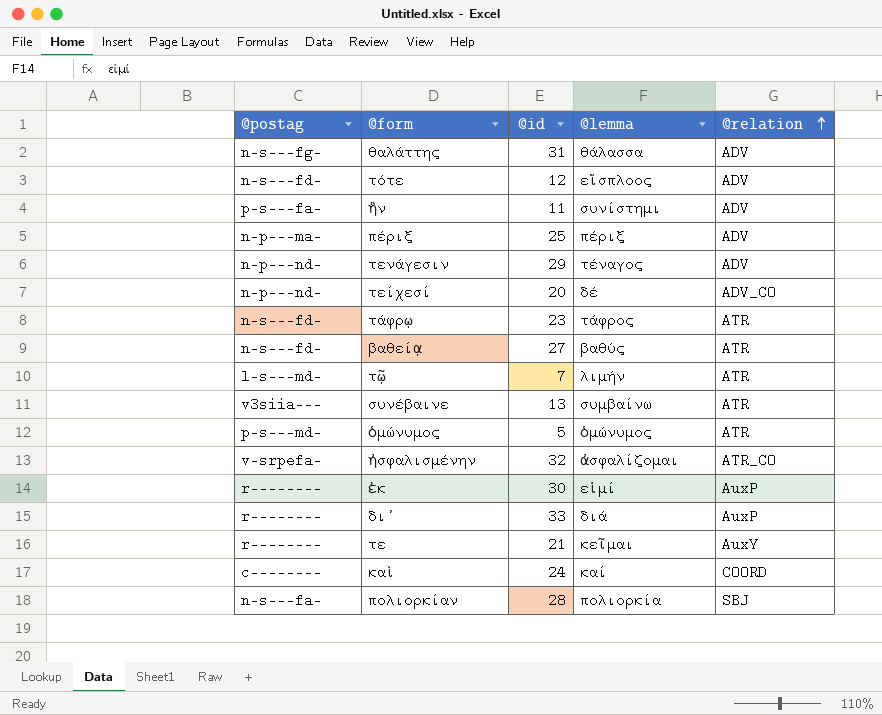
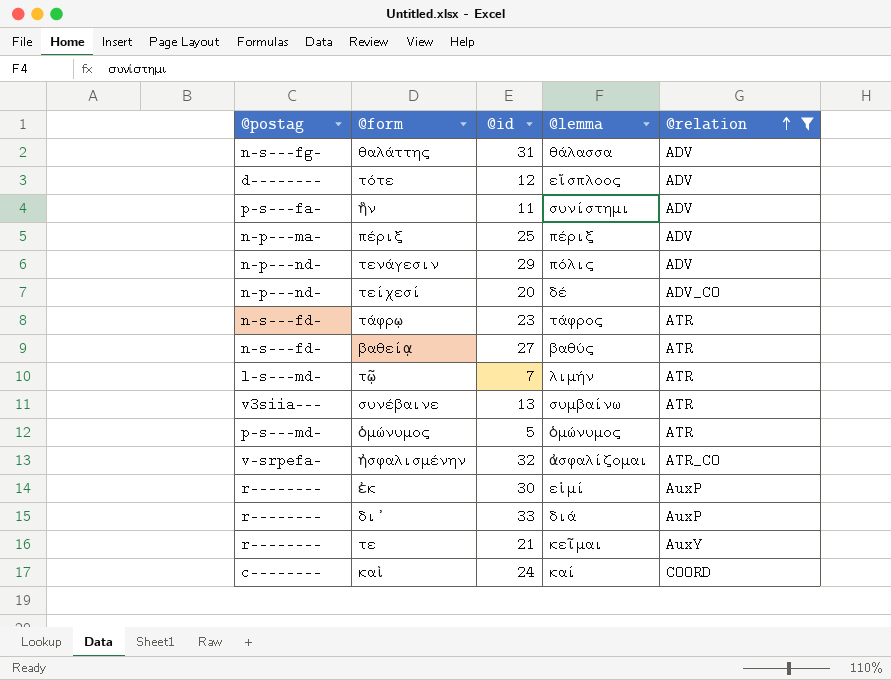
filter: none -> @relation != SBJ
τότε | @postag: n-s---fd- -> d--------
τενάγεσιν | @lemma: τέναγος -> πόλις

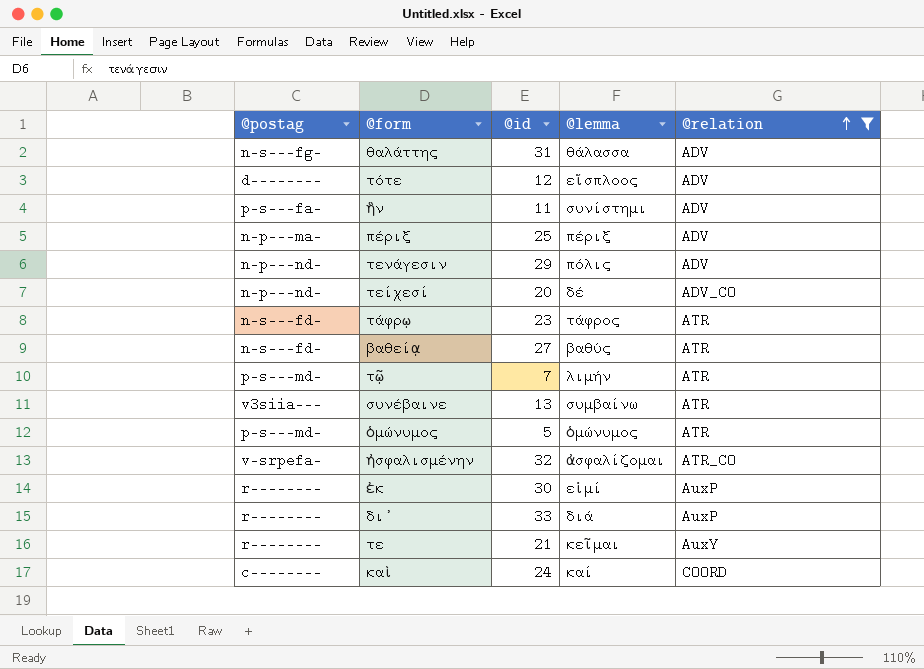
τῷ | @postag: l-s---md- -> p-s---md-

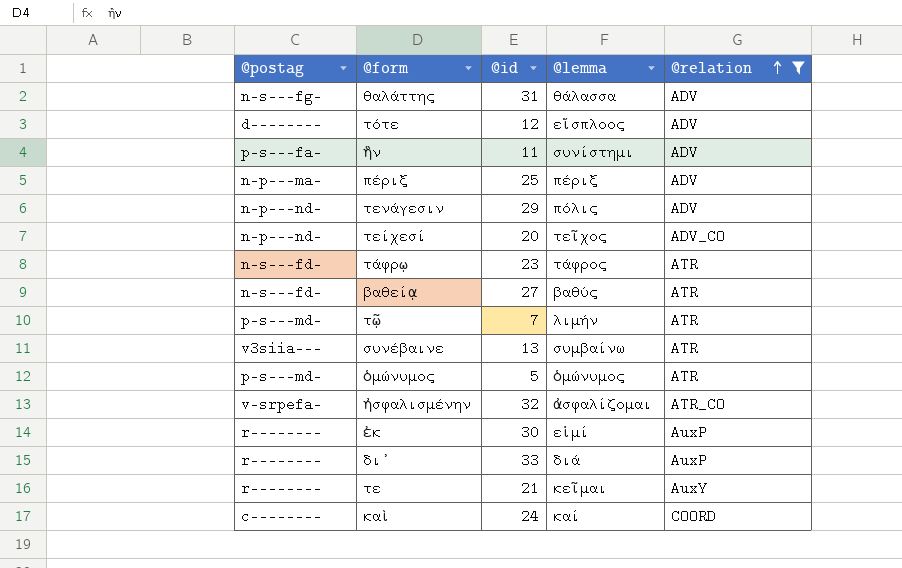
τείχεσί | @lemma: δέ -> τεῖχος

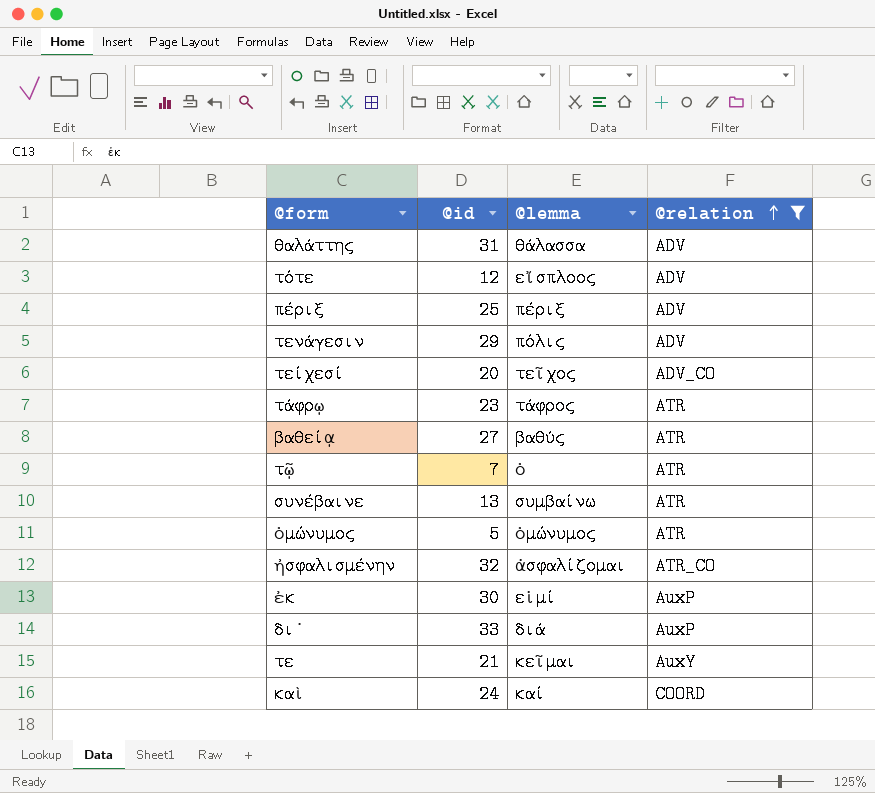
column @postag | position: 1 -> none
row ἣν: p-s---fa- | 11 | συνίστημι | ADV -> none
τῷ | @lemma: λιμήν -> ὁ

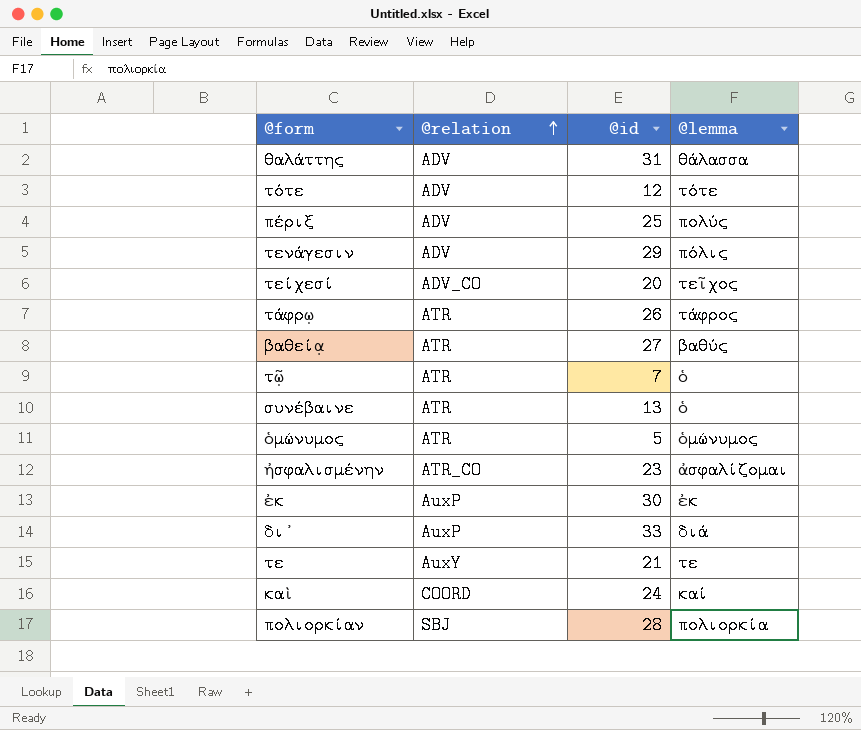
filter: @relation != SBJ -> none
column @relation | position: 4 -> 2
τότε | @lemma: εἴσπλοος -> τότε
πέριξ | @lemma: πέριξ -> πολύς
τάφρῳ | @id: 23 -> 26
συνέβαινε | @lemma: συμβαίνω -> ὁ
ἠσφαλισμένην | @id: 32 -> 23
ἐκ | @lemma: εἰμί -> ἐκ
τε | @lemma: κεῖμαι -> τε

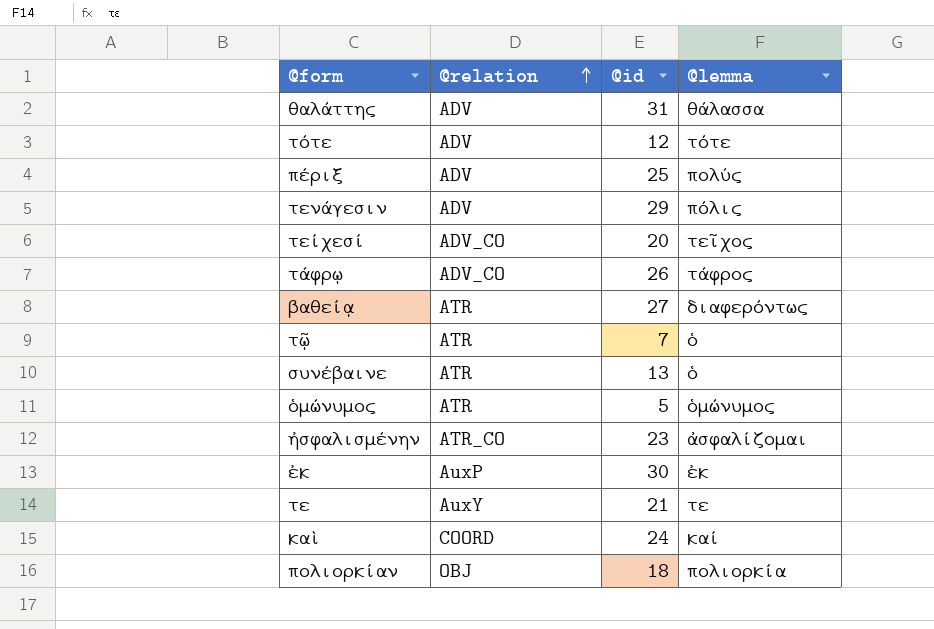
row δι᾽: AuxP | 33 | διά -> none
τάφρῳ | @relation: ATR -> ADV_CO
βαθείᾳ | @lemma: βαθύς -> διαφερόντως
πολιορκίαν | @relation: SBJ -> OBJ
πολιορκίαν | @id: 28 -> 18

